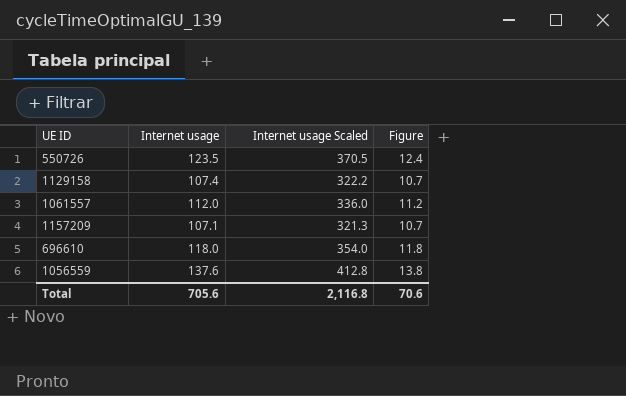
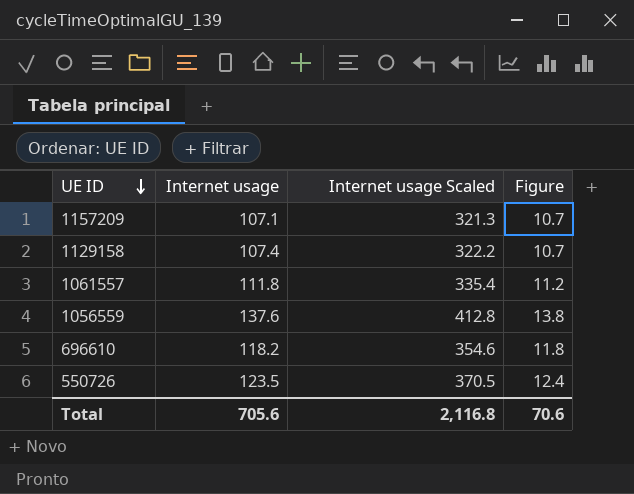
row order: none -> UE ID descending
1061557 | Internet usage: 112.0 -> 111.8
1061557 | Internet usage Scaled: 336.0 -> 335.4
696610 | Internet usage: 118.0 -> 118.2
696610 | Internet usage Scaled: 354.0 -> 354.6

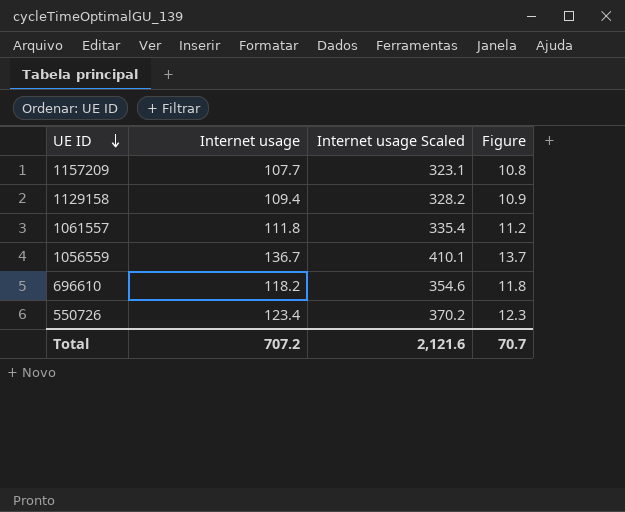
1157209 | Internet usage: 107.1 -> 107.7
1157209 | Internet usage Scaled: 321.3 -> 323.1
1157209 | Figure: 10.7 -> 10.8
1129158 | Internet usage: 107.4 -> 109.4
1129158 | Internet usage Scaled: 322.2 -> 328.2
1129158 | Figure: 10.7 -> 10.9
1056559 | Internet usage: 137.6 -> 136.7
1056559 | Internet usage Scaled: 412.8 -> 410.1
1056559 | Figure: 13.8 -> 13.7
550726 | Internet usage: 123.5 -> 123.4
550726 | Internet usage Scaled: 370.5 -> 370.2
550726 | Figure: 12.4 -> 12.3
Total | Internet usage: 705.6 -> 707.2
Total | Internet usage Scaled: 2,116.8 -> 2,121.6
Total | Figure: 70.6 -> 70.7

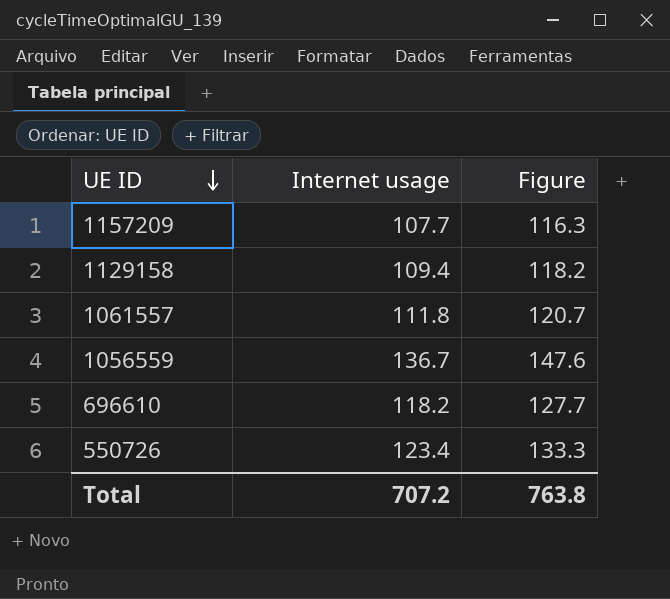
column Internet usage Scaled | formula: [Internet usage] * 3 -> none
column Figure | formula: [Internet usage] * 0.1 -> [Internet usage] * 1.08
Total | Figure: 70.7 -> 763.8

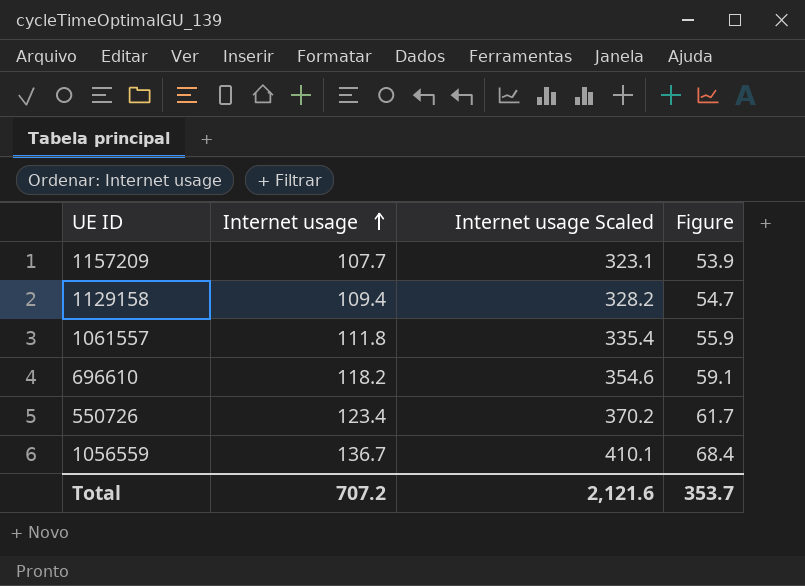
row order: UE ID descending -> Internet usage ascending
column Internet usage Scaled | formula: none -> [Internet usage] * 3
column Figure | formula: [Internet usage] * 1.08 -> [Internet usage] * 0.5
Total | Figure: 763.8 -> 353.7

